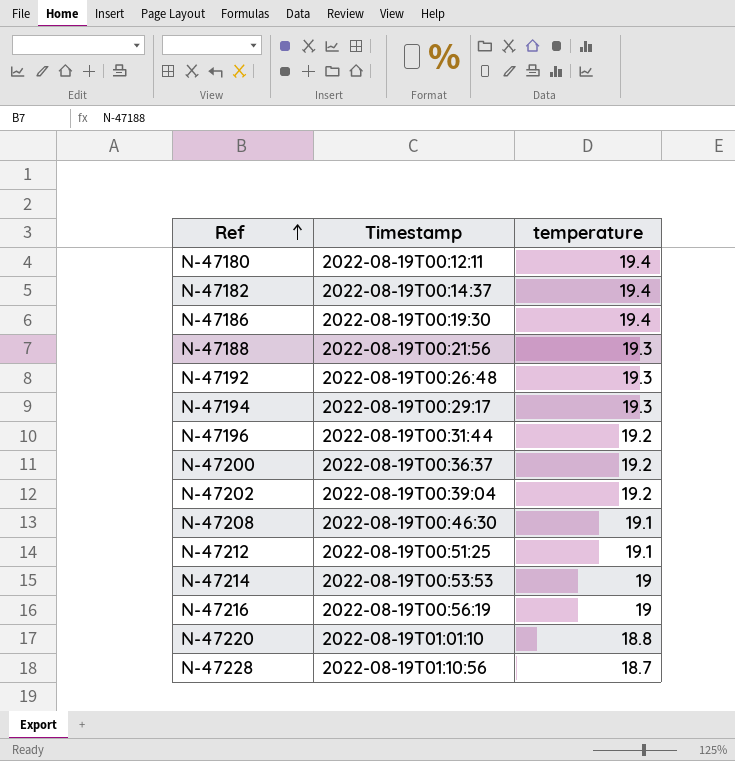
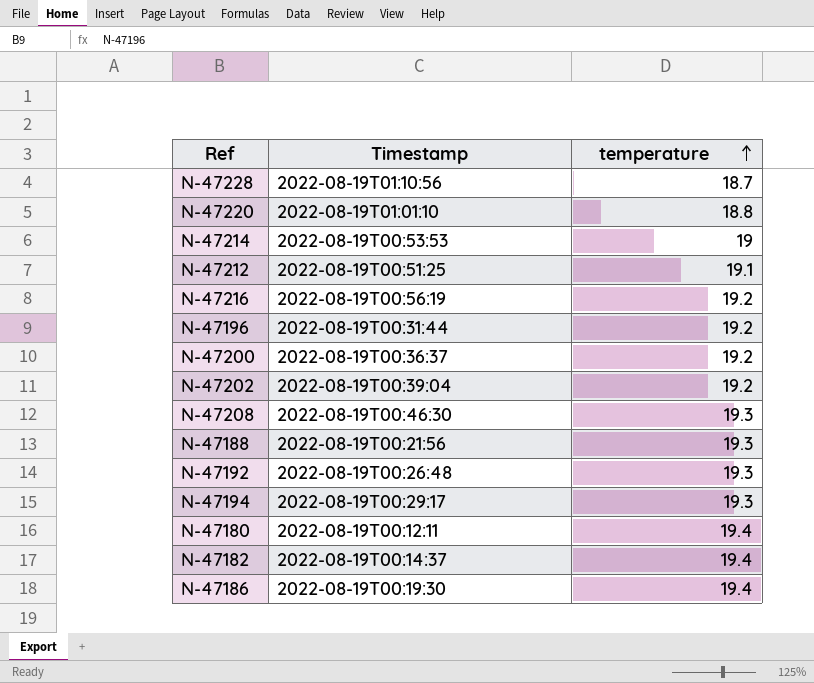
row order: Ref ascending -> temperature ascending
N-47216 | temperature: 19 -> 19.2
N-47208 | temperature: 19.1 -> 19.3

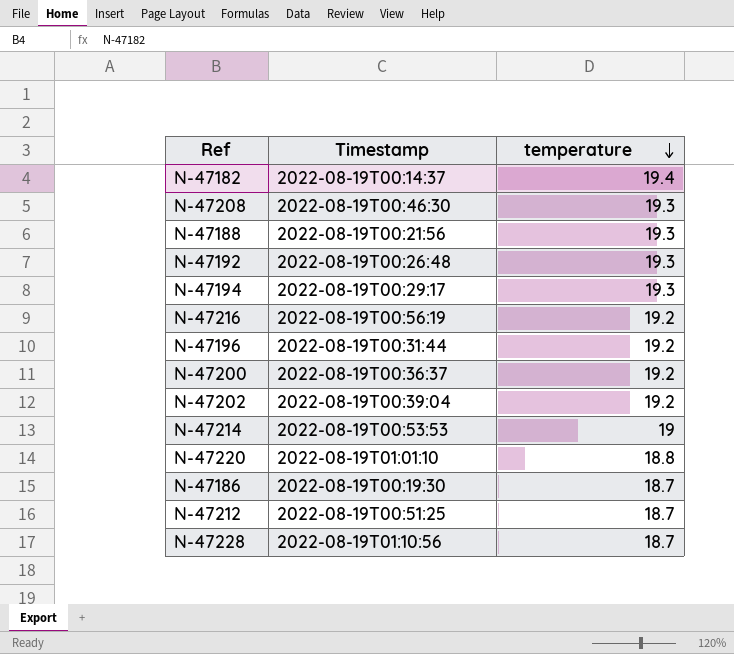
row order: temperature ascending -> temperature descending
row N-47180: 2022-08-19T00:12:11 | 19.4 -> none
N-47186 | temperature: 19.4 -> 18.7
N-47212 | temperature: 19.1 -> 18.7

